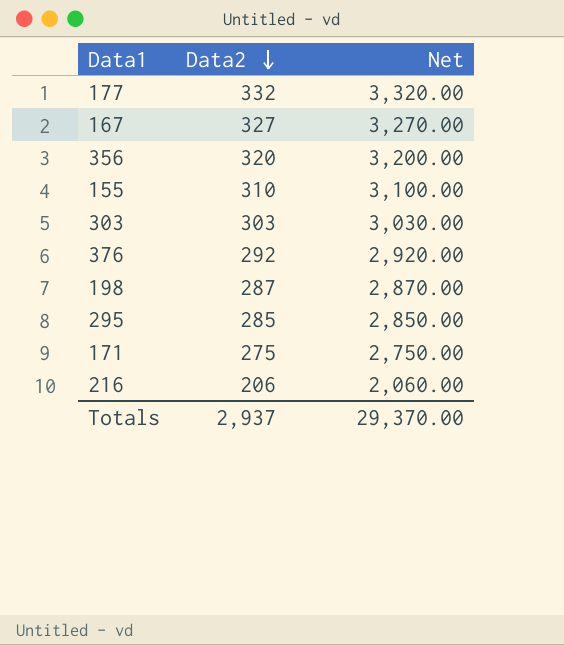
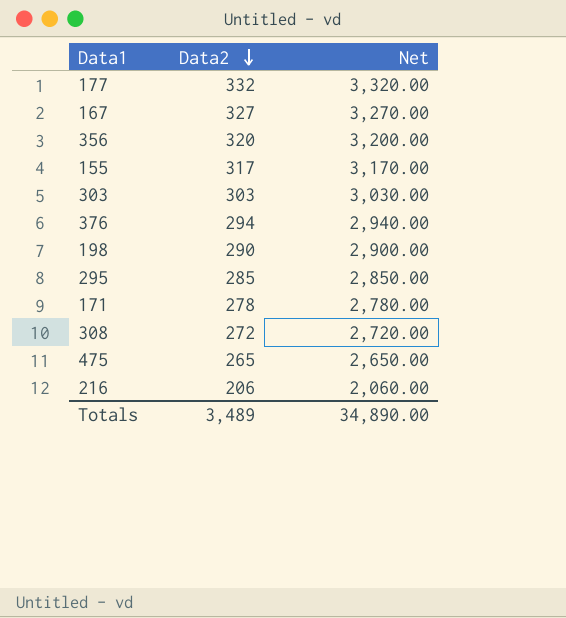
155 | Data2: 310 -> 317
155 | Net: 3,100.00 -> 3,170.00
376 | Data2: 292 -> 294
376 | Net: 2,920.00 -> 2,940.00
198 | Data2: 287 -> 290
198 | Net: 2,870.00 -> 2,900.00
171 | Data2: 275 -> 278
171 | Net: 2,750.00 -> 2,780.00
row 308: none -> 272 | 2,720.00
row 475: none -> 265 | 2,650.00
Totals | Data2: 2,937 -> 3,489
Totals | Net: 29,370.00 -> 34,890.00

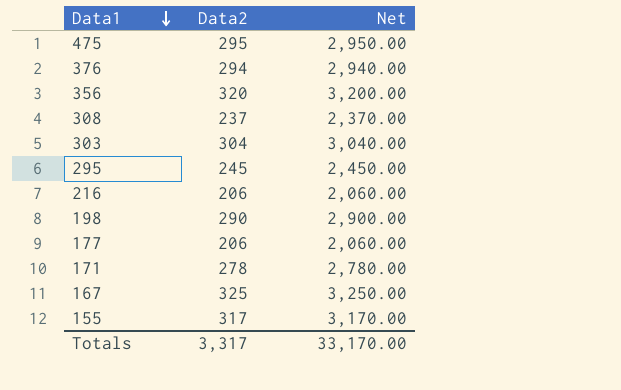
row order: Data2 descending -> Data1 descending
475 | Data2: 265 -> 295
475 | Net: 2,650.00 -> 2,950.00
308 | Data2: 272 -> 237
308 | Net: 2,720.00 -> 2,370.00
303 | Data2: 303 -> 304
303 | Net: 3,030.00 -> 3,040.00
295 | Data2: 285 -> 245
295 | Net: 2,850.00 -> 2,450.00
177 | Data2: 332 -> 206
177 | Net: 3,320.00 -> 2,060.00
167 | Data2: 327 -> 325
167 | Net: 3,270.00 -> 3,250.00
Totals | Data2: 3,489 -> 3,317
Totals | Net: 34,890.00 -> 33,170.00

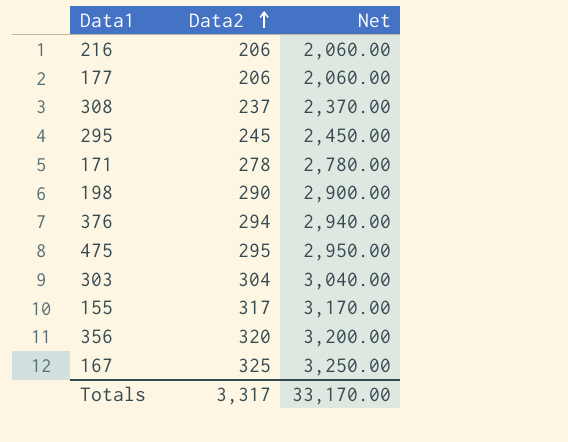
row order: Data1 descending -> Data2 ascending

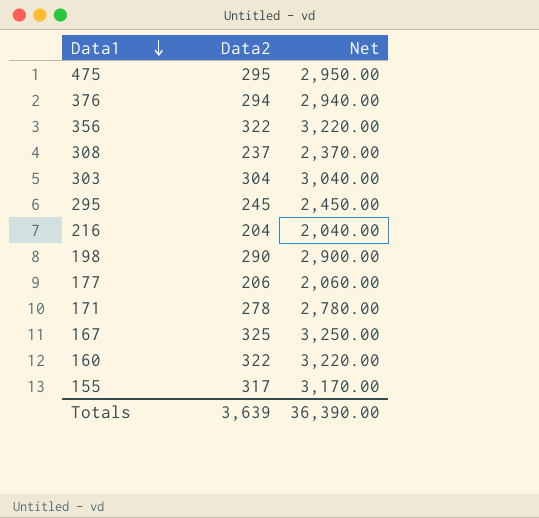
row order: Data2 ascending -> Data1 descending
356 | Data2: 320 -> 322
356 | Net: 3,200.00 -> 3,220.00
216 | Data2: 206 -> 204
216 | Net: 2,060.00 -> 2,040.00
row 160: none -> 322 | 3,220.00
Totals | Data2: 3,317 -> 3,639
Totals | Net: 33,170.00 -> 36,390.00

